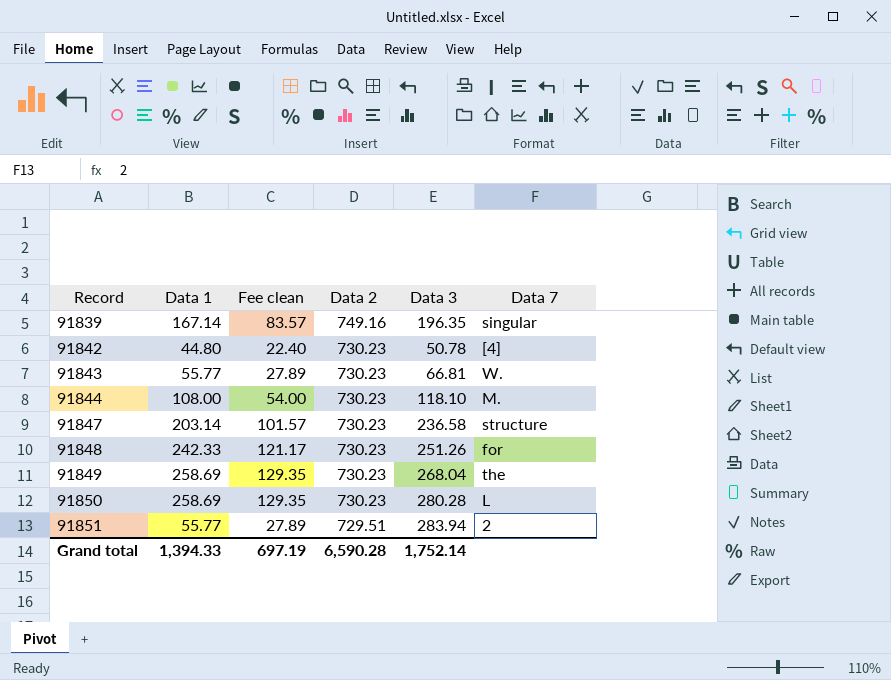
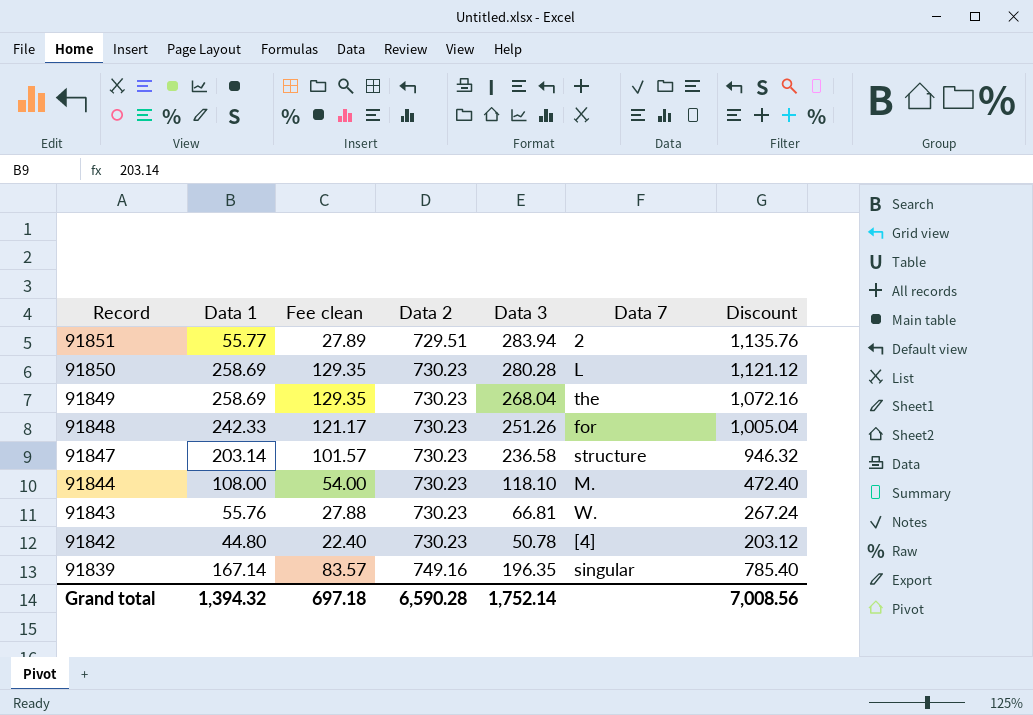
row order: Record ascending -> Record descending
column Discount | formula: none -> [Data 3] * 4
91843 | Data 1: 55.77 -> 55.76
91843 | Fee clean: 27.89 -> 27.88
Grand total | Data 1: 1,394.33 -> 1,394.32
Grand total | Fee clean: 697.19 -> 697.18

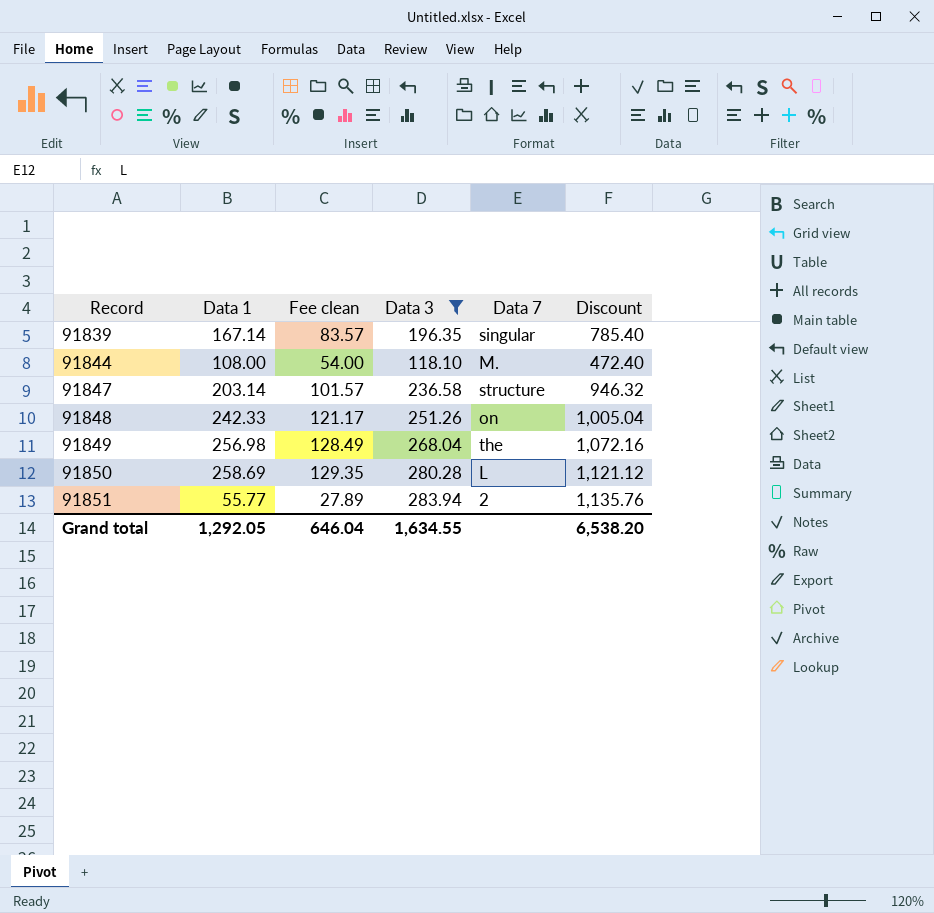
filter: none -> Data 3 >= 118.10
row order: Record descending -> Record ascending
column Data 2 | position: 4 -> none
91848 | Data 7: for -> on
91849 | Data 1: 258.69 -> 256.98
91849 | Fee clean: 129.35 -> 128.49
Grand total | Data 1: 1,394.32 -> 1,292.05
Grand total | Fee clean: 697.18 -> 646.04
Grand total | Data 3: 1,752.14 -> 1,634.55
Grand total | Discount: 7,008.56 -> 6,538.20

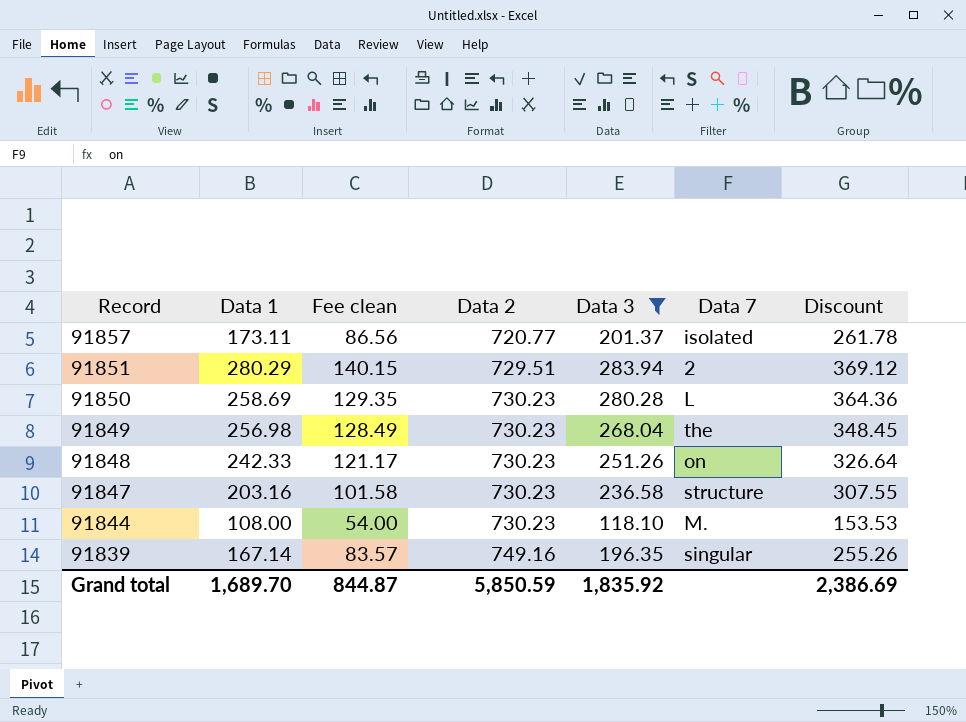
row order: Record ascending -> Record descending
column Data 2 | position: none -> 4
column Discount | formula: [Data 3] * 4 -> [Data 3] * 1.3
row 91857: none -> 173.11 | 86.56 | 720.77 | 201.37 | isolated | 261.78
91851 | Data 1: 55.77 -> 280.29
91851 | Fee clean: 27.89 -> 140.15
91847 | Data 1: 203.14 -> 203.16
91847 | Fee clean: 101.57 -> 101.58
Grand total | Data 1: 1,292.05 -> 1,689.70
Grand total | Fee clean: 646.04 -> 844.87
Grand total | Data 3: 1,634.55 -> 1,835.92
Grand total | Discount: 6,538.20 -> 2,386.69

